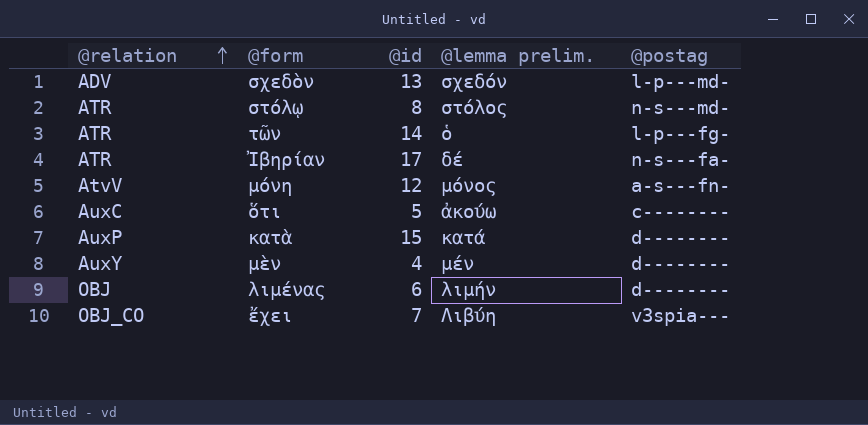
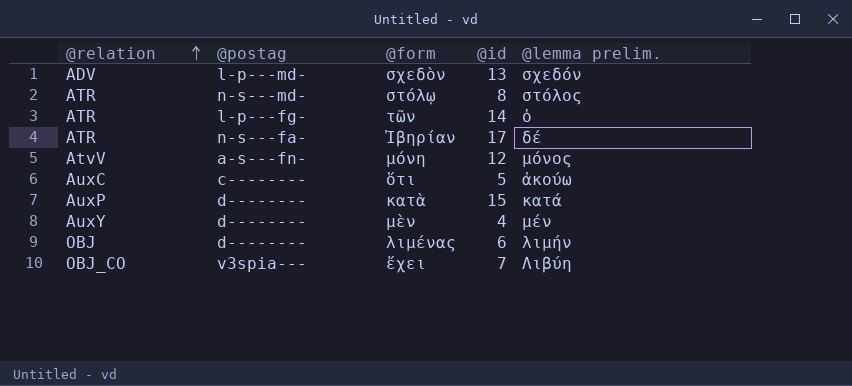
column @postag | position: 5 -> 2

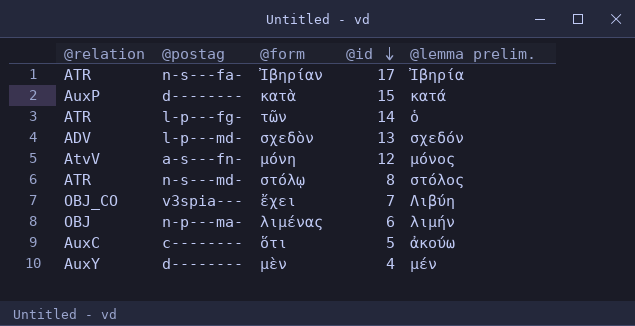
row order: @relation ascending -> @id descending
Ἰβηρίαν | @lemma prelim.: δέ -> Ἰβηρία
λιμένας | @postag: d-------- -> n-p---ma-

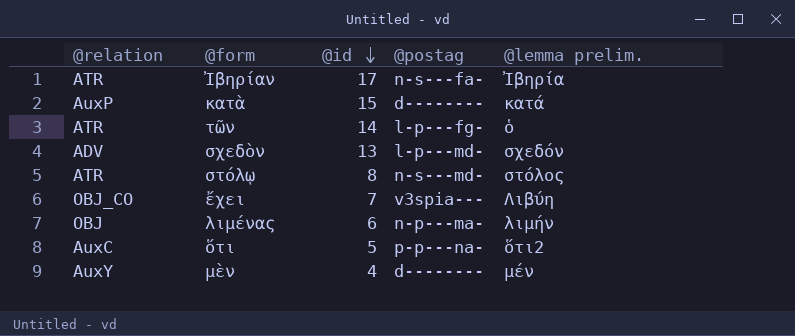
column @postag | position: 2 -> 4
row μόνη: AtvV | a-s---fn- | 12 | μόνος -> none
ὅτι | @postag: c-------- -> p-p---na-
ὅτι | @lemma prelim.: ἀκούω -> ὅτι2

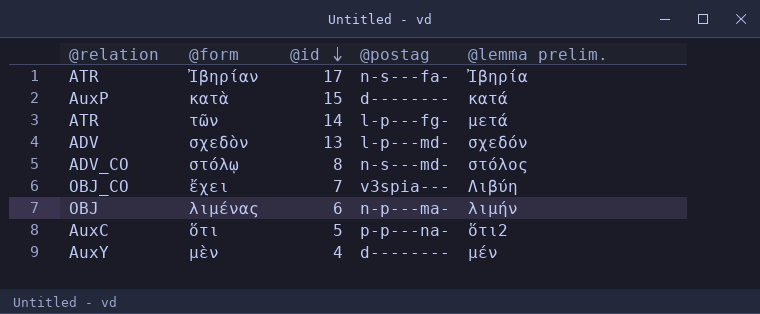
τῶν | @lemma prelim.: ὁ -> μετά
στόλῳ | @relation: ATR -> ADV_CO

